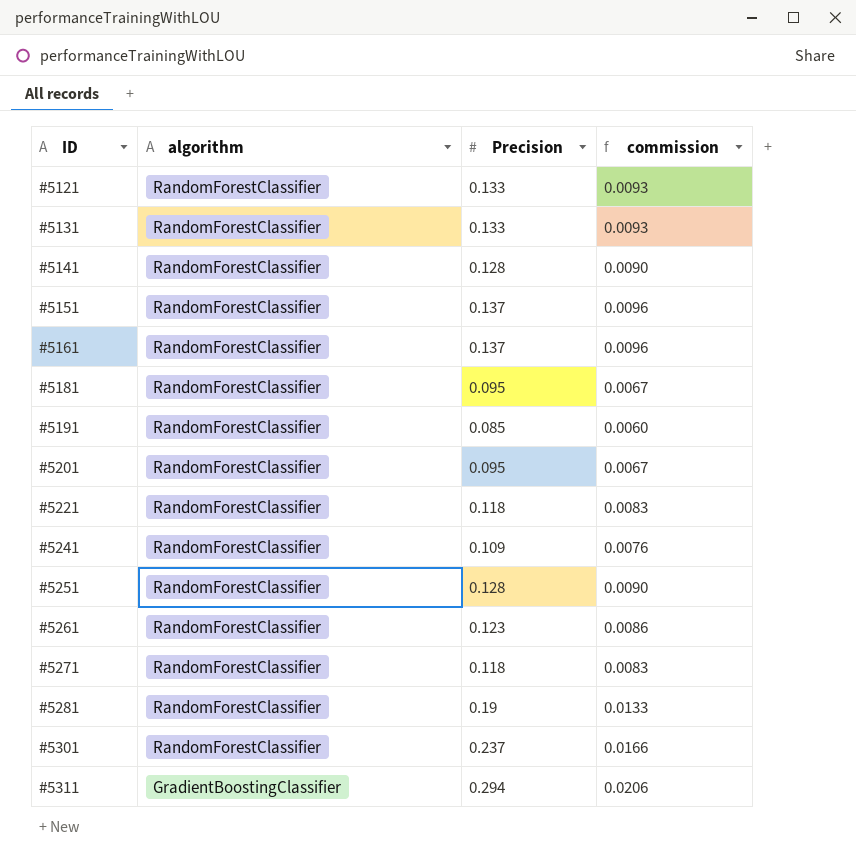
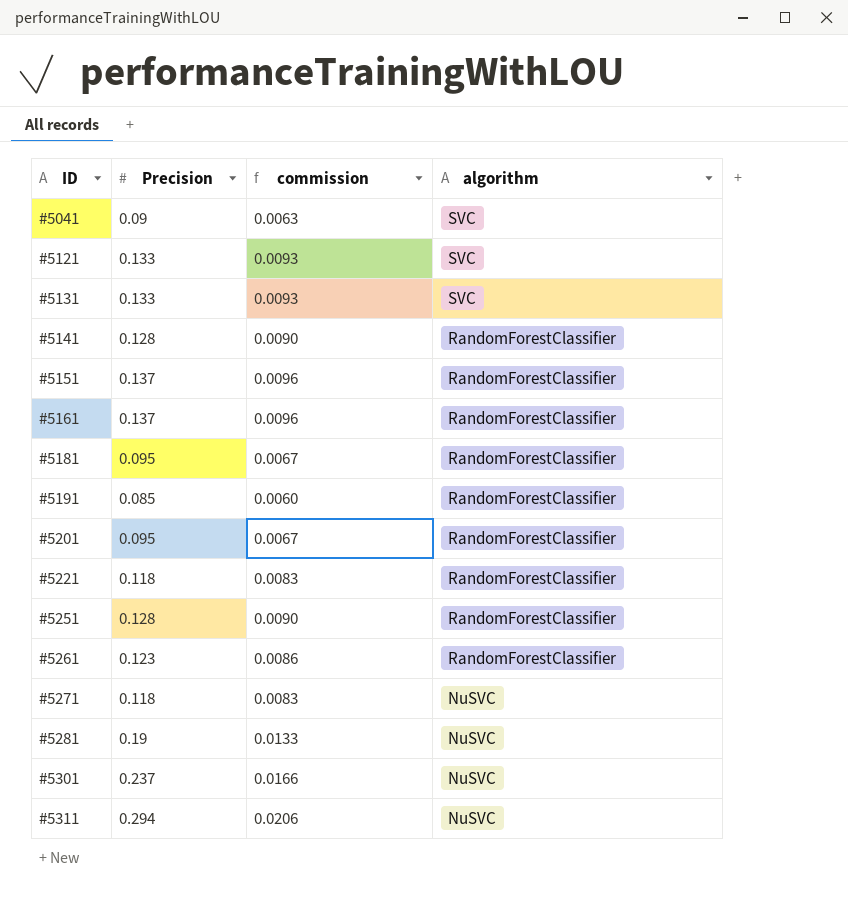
column algorithm | position: 2 -> 4
row #5241: RandomForestClassifier | 0.109 | 0.0076 -> none
row #5041: none -> 0.09 | 0.0063 | SVC
#5121 | algorithm: RandomForestClassifier -> SVC
#5131 | algorithm: RandomForestClassifier -> SVC
#5271 | algorithm: RandomForestClassifier -> NuSVC
#5281 | algorithm: RandomForestClassifier -> NuSVC
#5301 | algorithm: RandomForestClassifier -> NuSVC
#5311 | algorithm: GradientBoostingClassifier -> NuSVC

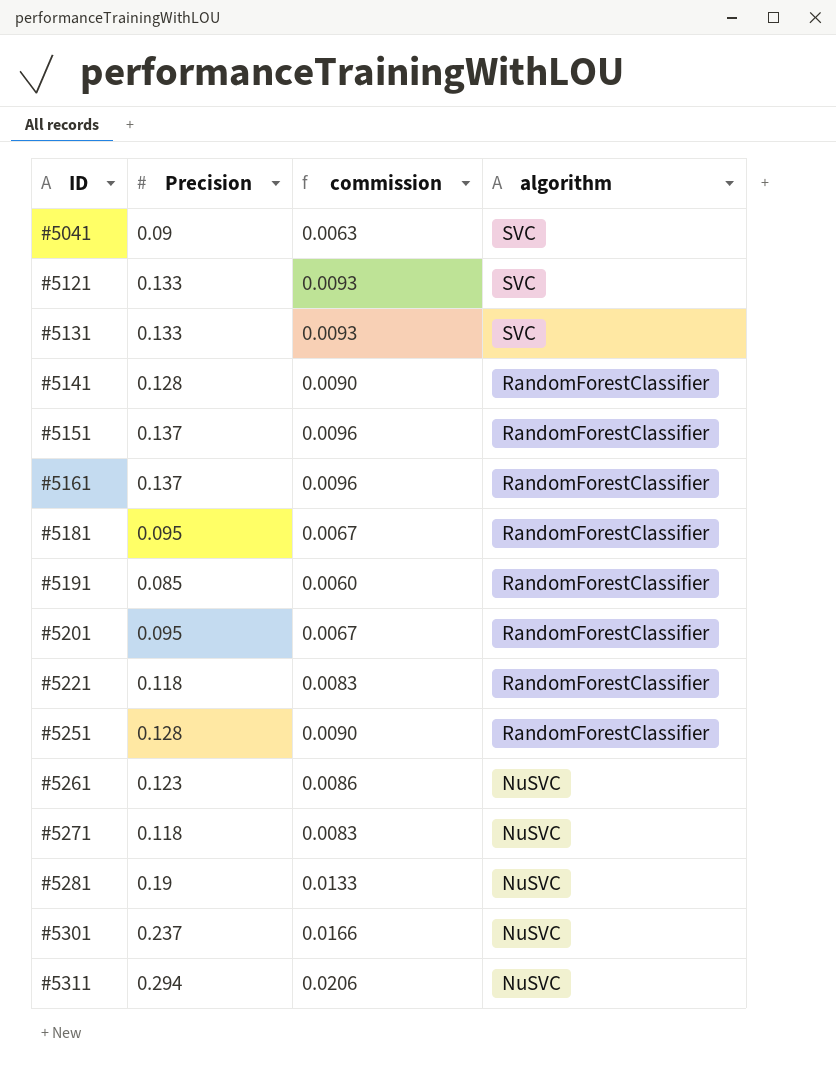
#5261 | algorithm: RandomForestClassifier -> NuSVC

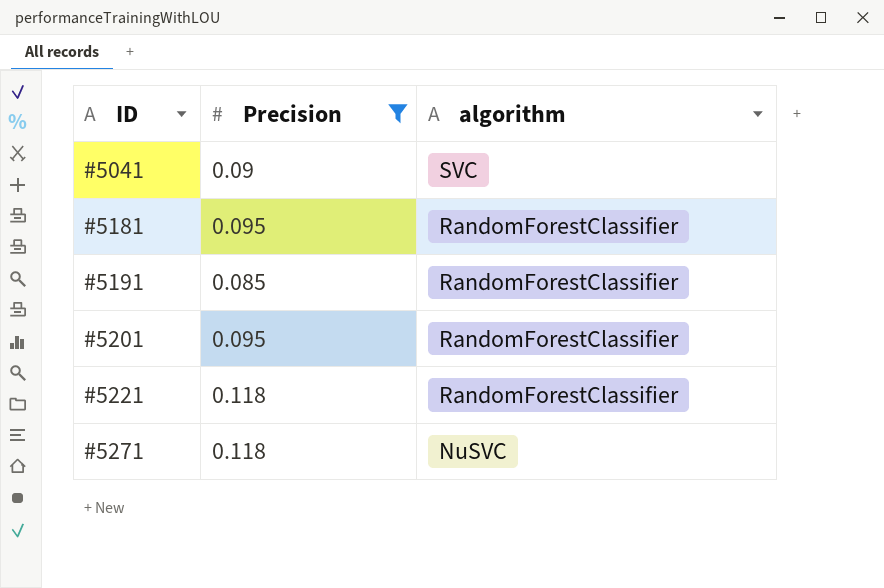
filter: none -> Precision <= 0.118
column commission | formula: [Precision] * 0.07 -> none

